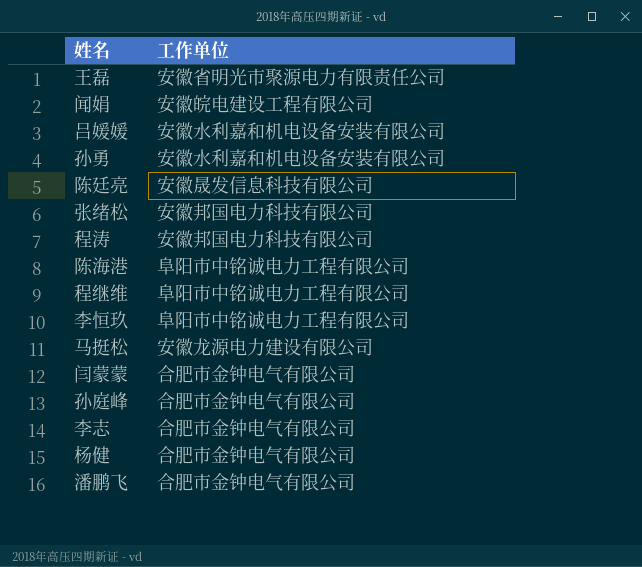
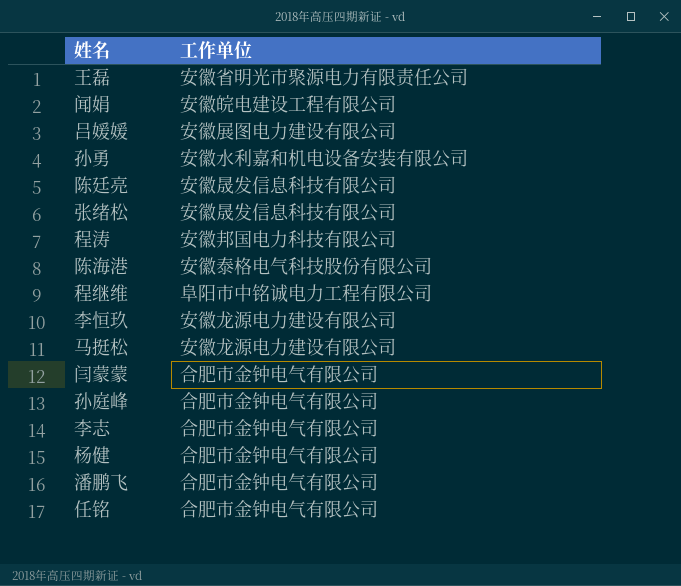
吕媛媛 | 工作单位: 安徽水利嘉和机电设备安装有限公司 -> 安徽展图电力建设有限公司
张绪松 | 工作单位: 安徽邦国电力科技有限公司 -> 安徽晟发信息科技有限公司
陈海港 | 工作单位: 阜阳市中铭诚电力工程有限公司 -> 安徽泰格电气科技股份有限公司
李恒玖 | 工作单位: 阜阳市中铭诚电力工程有限公司 -> 安徽龙源电力建设有限公司
row 任铭: none -> 合肥市金钟电气有限公司

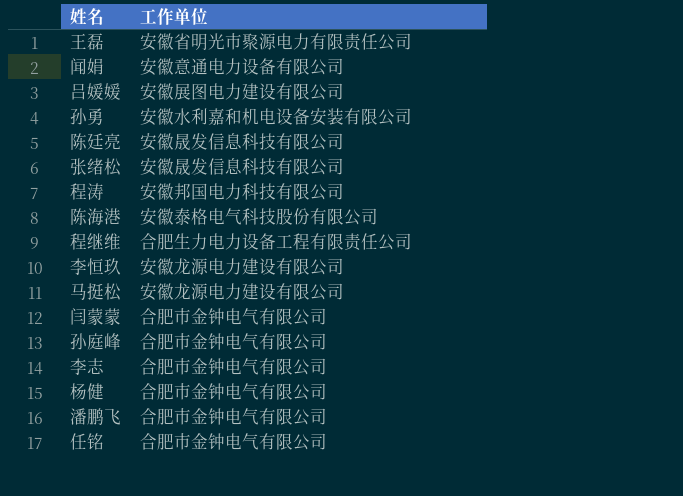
闻娟 | 工作单位: 安徽皖电建设工程有限公司 -> 安徽意通电力设备有限公司
程继维 | 工作单位: 阜阳市中铭诚电力工程有限公司 -> 合肥生力电力设备工程有限责任公司

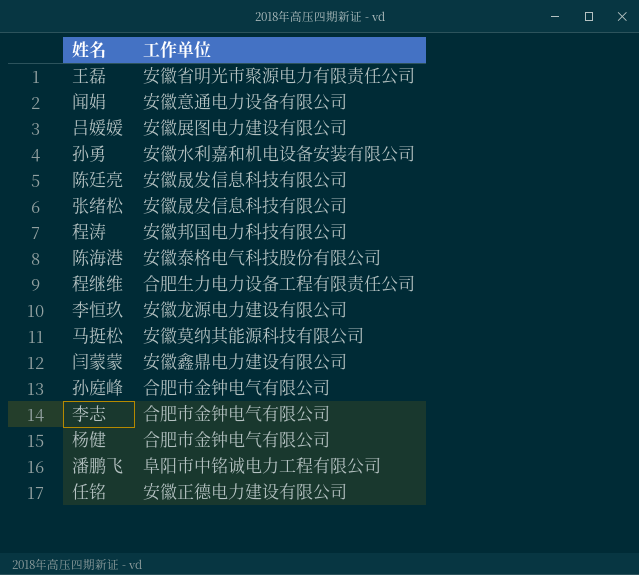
马挺松 | 工作单位: 安徽龙源电力建设有限公司 -> 安徽莫纳其能源科技有限公司
闫蒙蒙 | 工作单位: 合肥市金钟电气有限公司 -> 安徽鑫鼎电力建设有限公司
潘鹏飞 | 工作单位: 合肥市金钟电气有限公司 -> 阜阳市中铭诚电力工程有限公司
任铭 | 工作单位: 合肥市金钟电气有限公司 -> 安徽正德电力建设有限公司

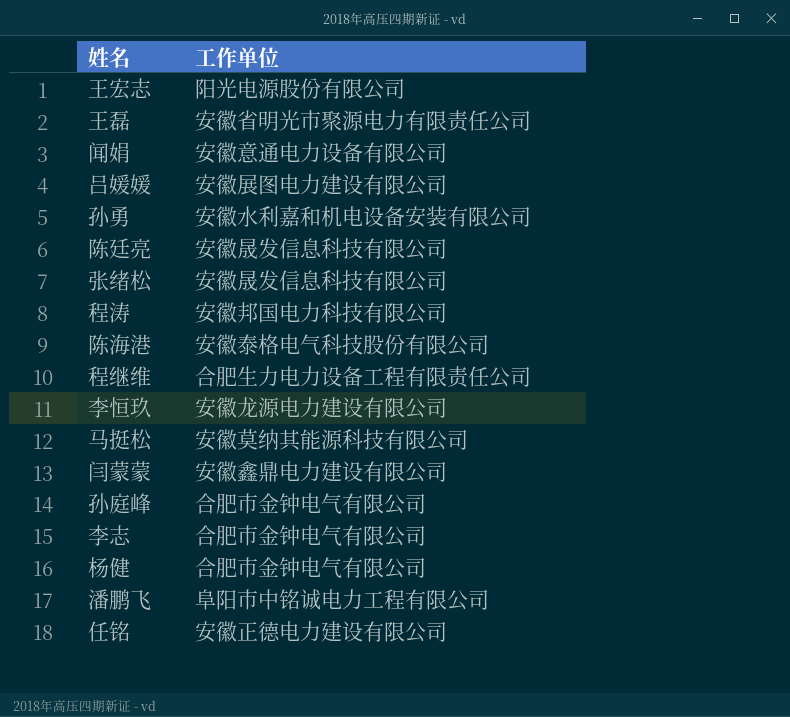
row 王宏志: none -> 阳光电源股份有限公司

